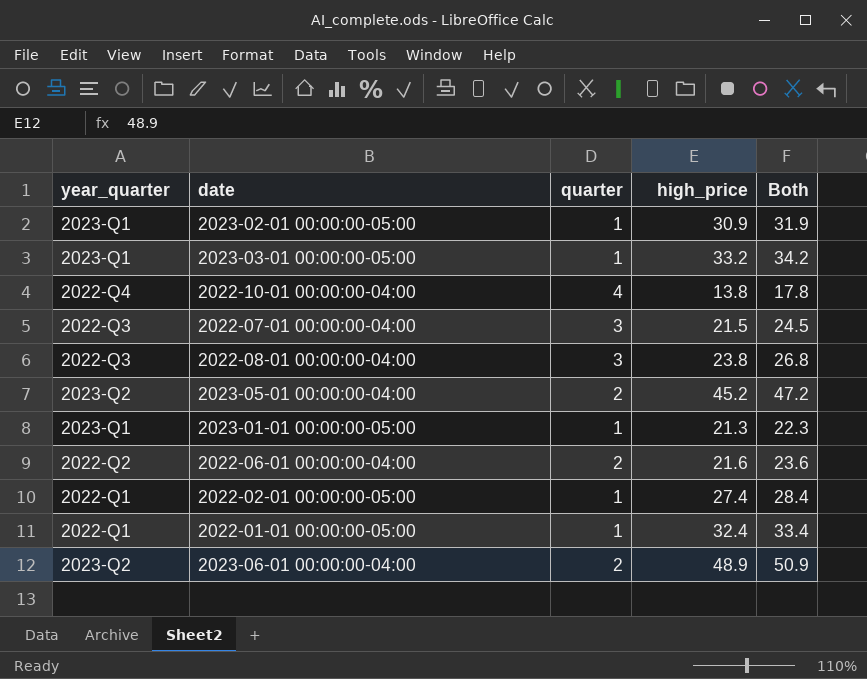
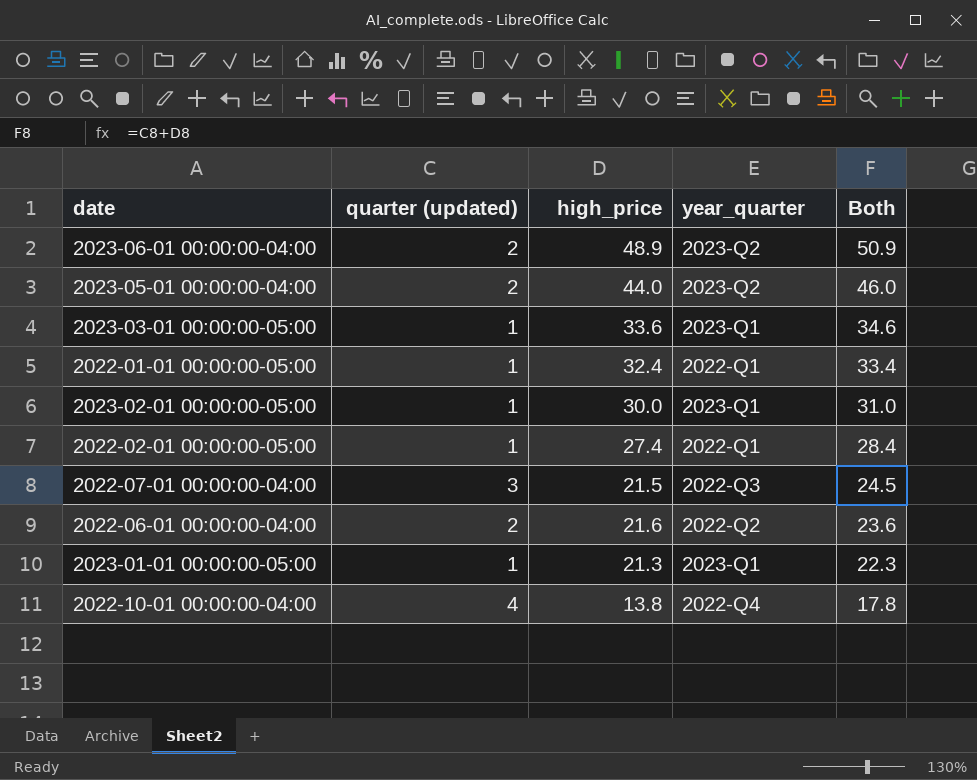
row order: none -> Both descending
column name: quarter -> quarter (updated)
column year_quarter | position: 1 -> 4
row 2022-08-01 00:00:00-04:00: 2022-Q3 | 3 | 23.8 | 26.8 -> none
2023-05-01 00:00:00-04:00 | high_price: 45.2 -> 44.0
2023-05-01 00:00:00-04:00 | Both: 47.2 -> 46.0
2023-03-01 00:00:00-05:00 | high_price: 33.2 -> 33.6
2023-03-01 00:00:00-05:00 | Both: 34.2 -> 34.6
2023-02-01 00:00:00-05:00 | high_price: 30.9 -> 30.0
2023-02-01 00:00:00-05:00 | Both: 31.9 -> 31.0

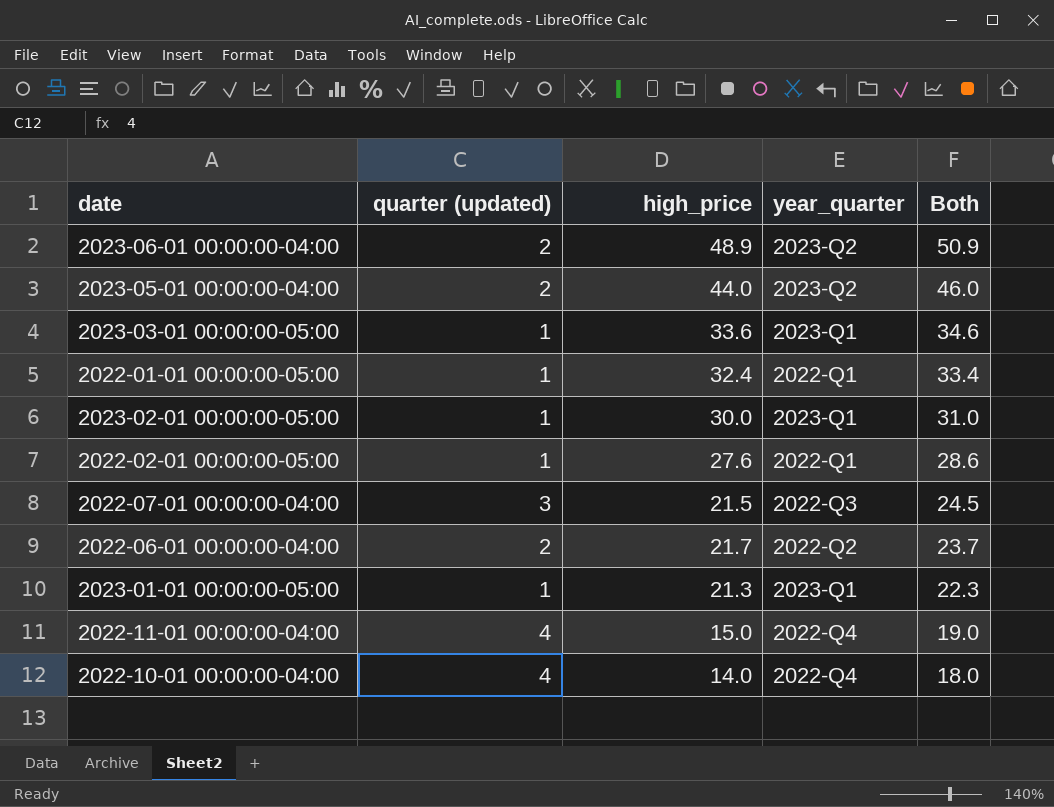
2022-02-01 00:00:00-05:00 | high_price: 27.4 -> 27.6
2022-02-01 00:00:00-05:00 | Both: 28.4 -> 28.6
2022-06-01 00:00:00-04:00 | high_price: 21.6 -> 21.7
2022-06-01 00:00:00-04:00 | Both: 23.6 -> 23.7
row 2022-11-01 00:00:00-04:00: none -> 4 | 15.0 | 2022-Q4 | 19.0
2022-10-01 00:00:00-04:00 | high_price: 13.8 -> 14.0
2022-10-01 00:00:00-04:00 | Both: 17.8 -> 18.0

